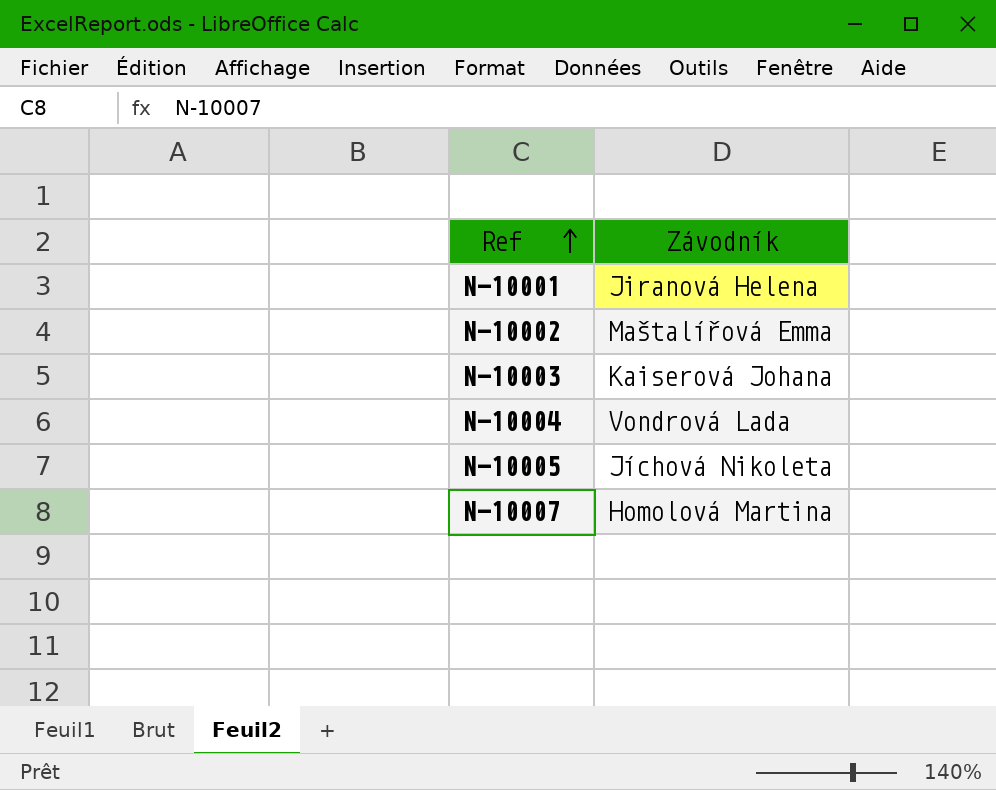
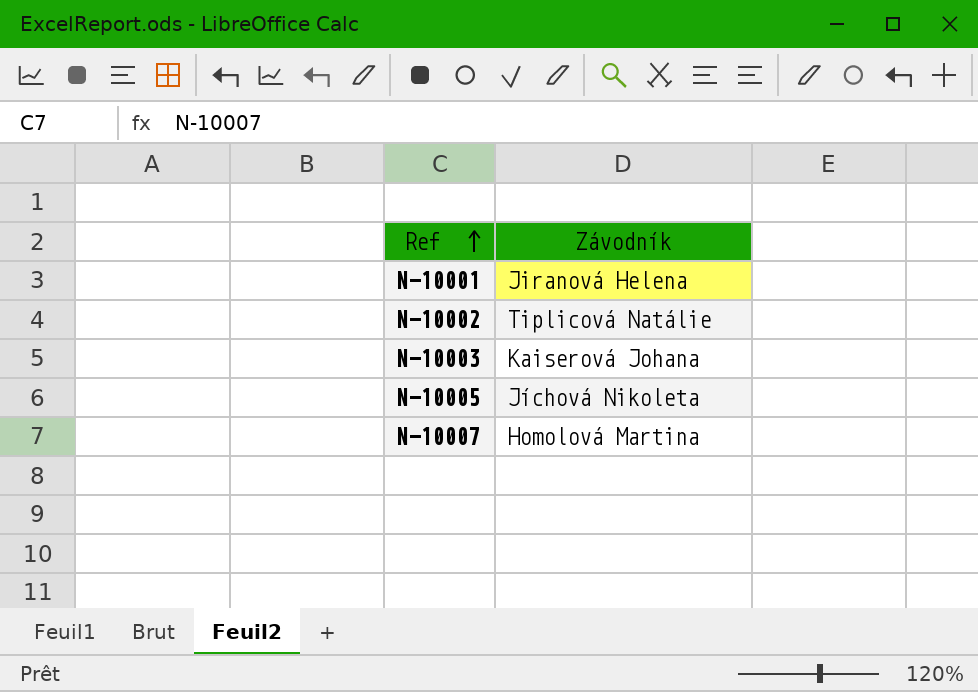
row N-10004: Vondrová Lada -> none
N-10002 | Závodník: Maštalířová Emma -> Tiplicová Natálie

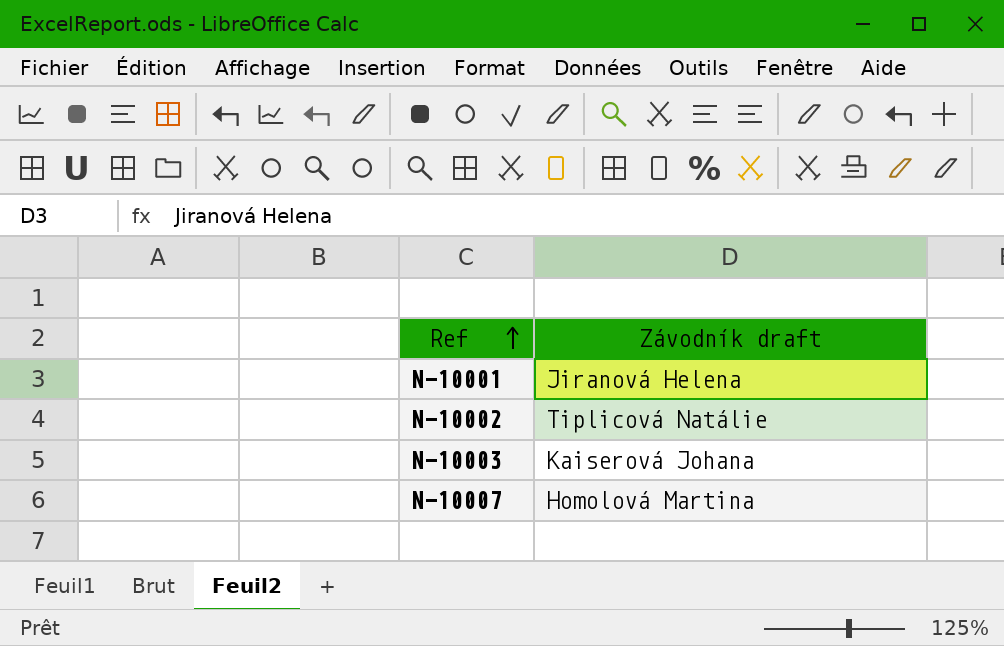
column name: Závodník -> Závodník draft
row N-10005: Jíchová Nikoleta -> none

